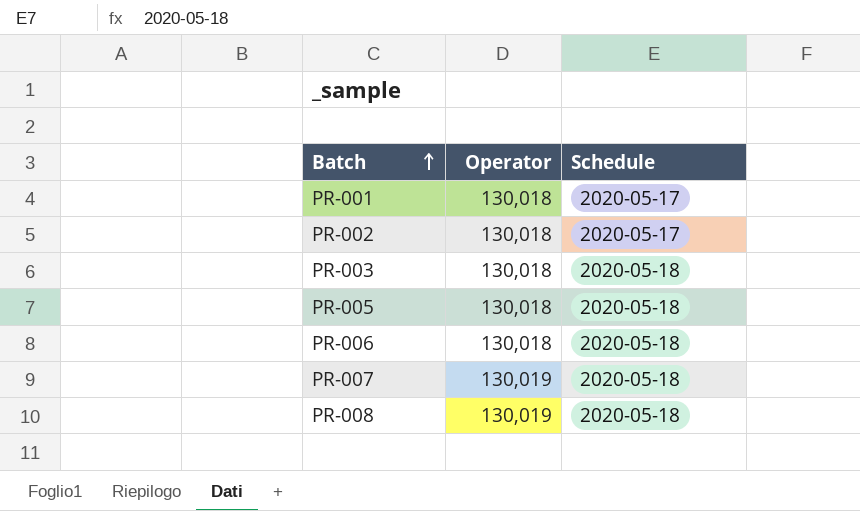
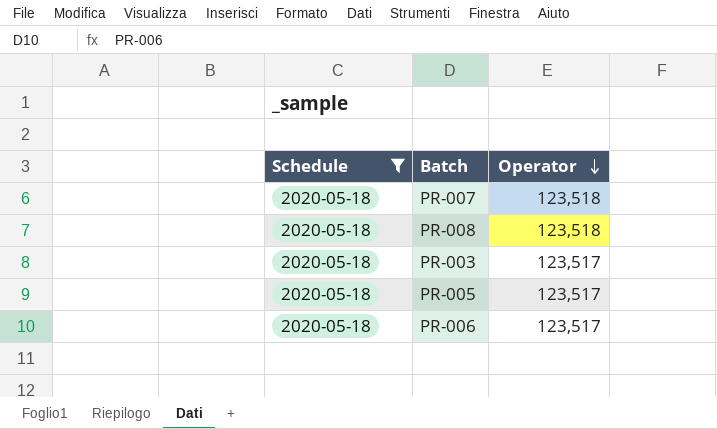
filter: none -> Schedule = 2020-05-18
row order: Batch ascending -> Operator descending
column Schedule | position: 3 -> 1
PR-007 | Operator: 130,019 -> 123,518
PR-008 | Operator: 130,019 -> 123,518
PR-003 | Operator: 130,018 -> 123,517
PR-005 | Operator: 130,018 -> 123,517
PR-006 | Operator: 130,018 -> 123,517

